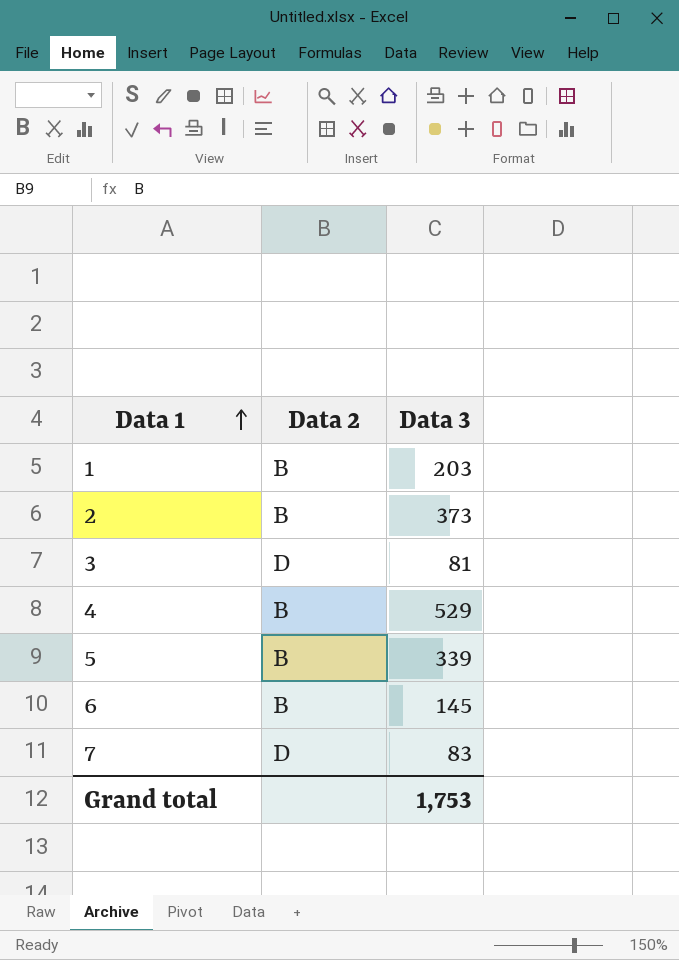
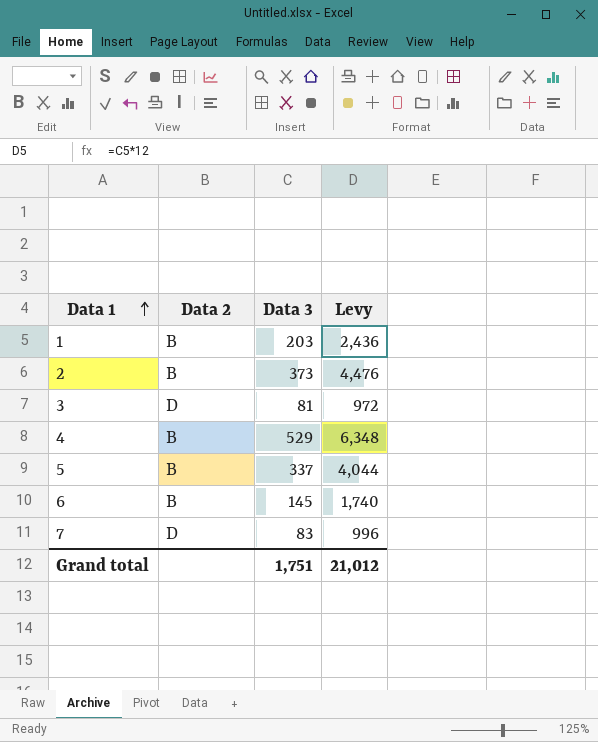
column Levy | formula: none -> [Data 3] * 12
5 | Data 3: 339 -> 337
Grand total | Data 3: 1,753 -> 1,751

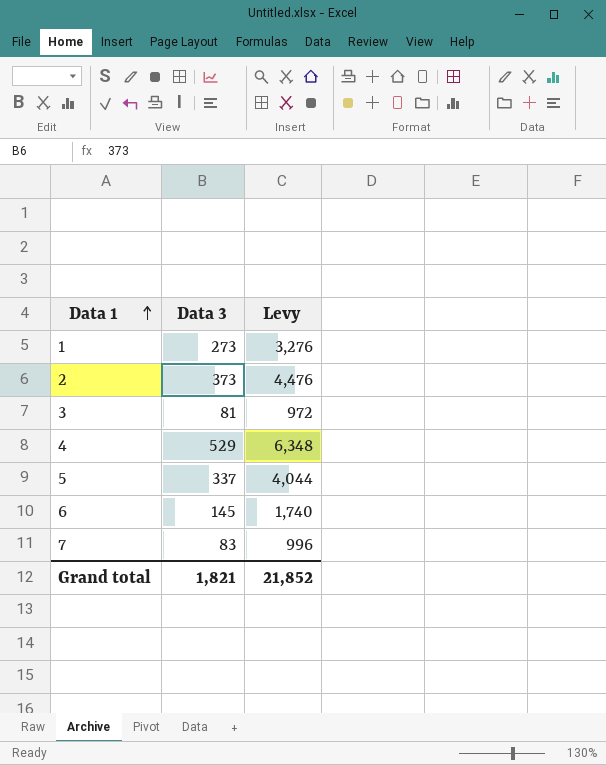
column Data 2 | position: 2 -> none
1 | Data 3: 203 -> 273
1 | Levy: 2,436 -> 3,276
Grand total | Data 3: 1,751 -> 1,821
Grand total | Levy: 21,012 -> 21,852

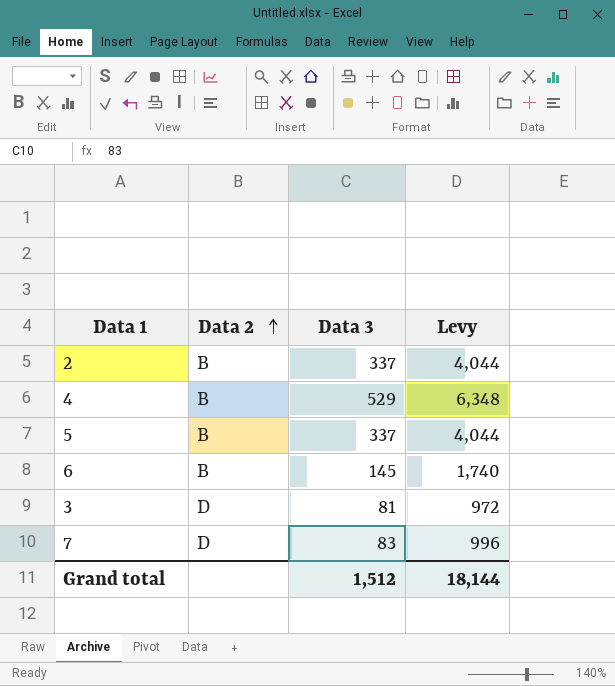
row order: Data 1 ascending -> Data 2 ascending
column Data 2 | position: none -> 2
row 1: 273 | 3,276 -> none
2 | Data 3: 373 -> 337
2 | Levy: 4,476 -> 4,044
Grand total | Data 3: 1,821 -> 1,512
Grand total | Levy: 21,852 -> 18,144

